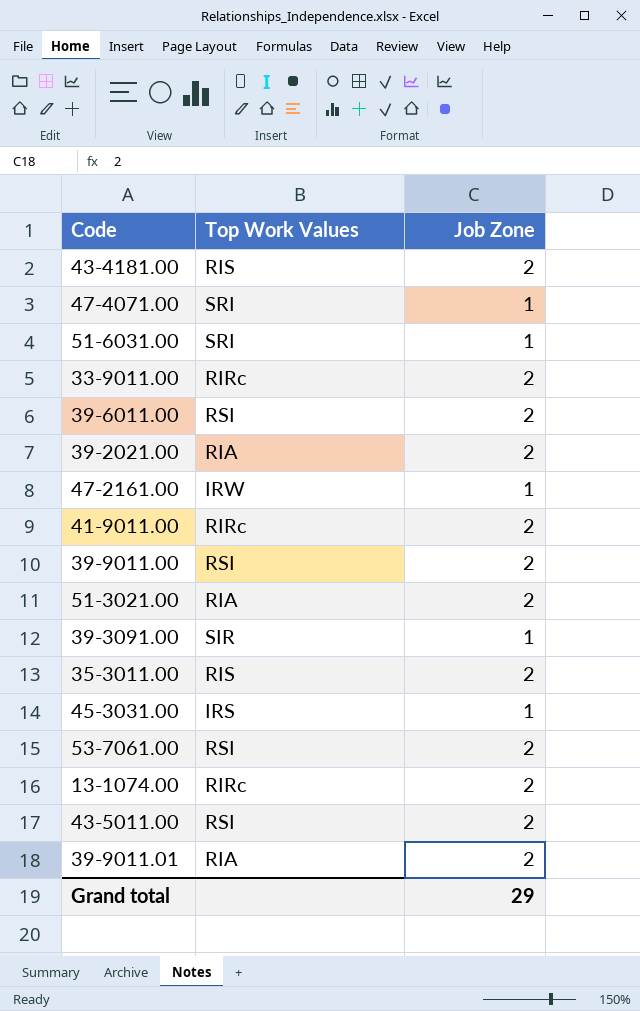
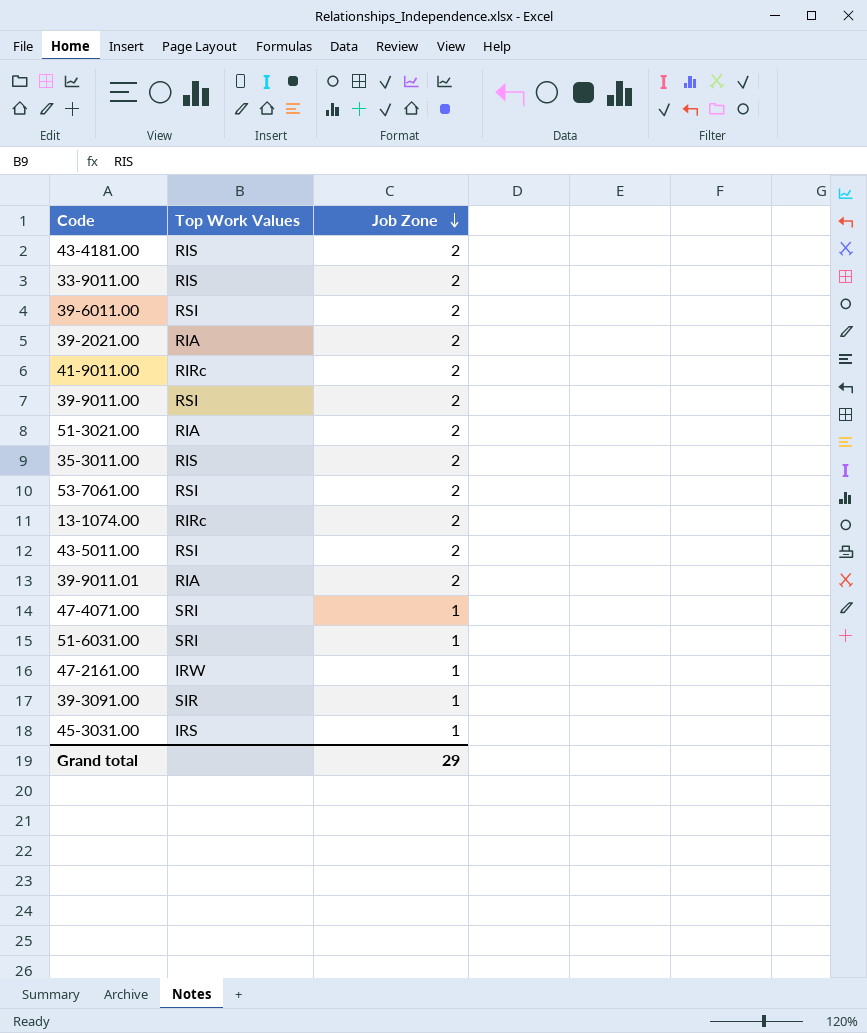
row order: none -> Job Zone descending
33-9011.00 | Top Work Values: RIRc -> RIS

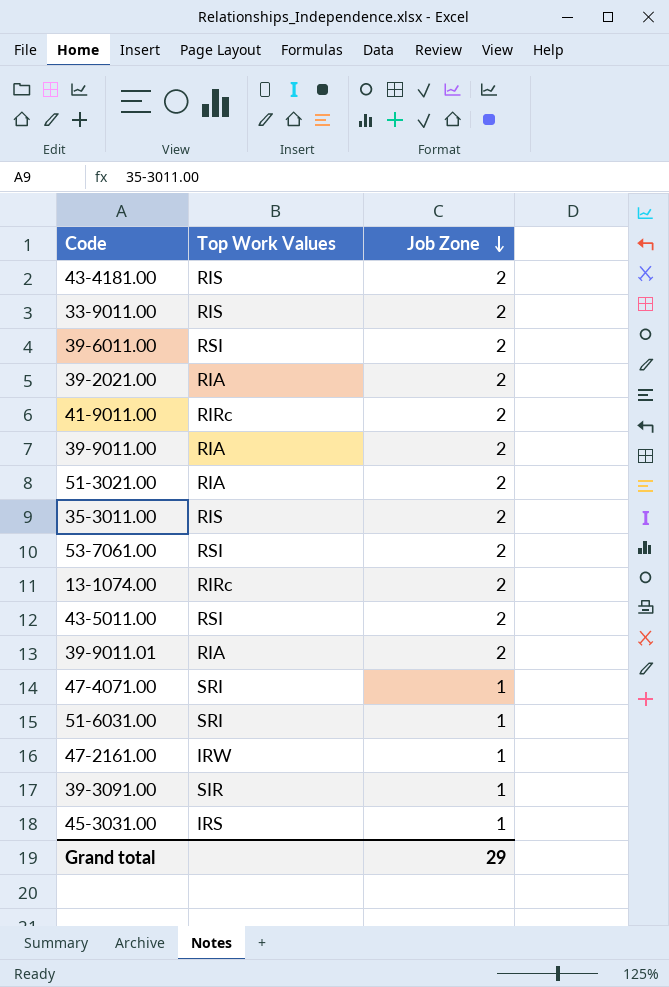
39-9011.00 | Top Work Values: RSI -> RIA

